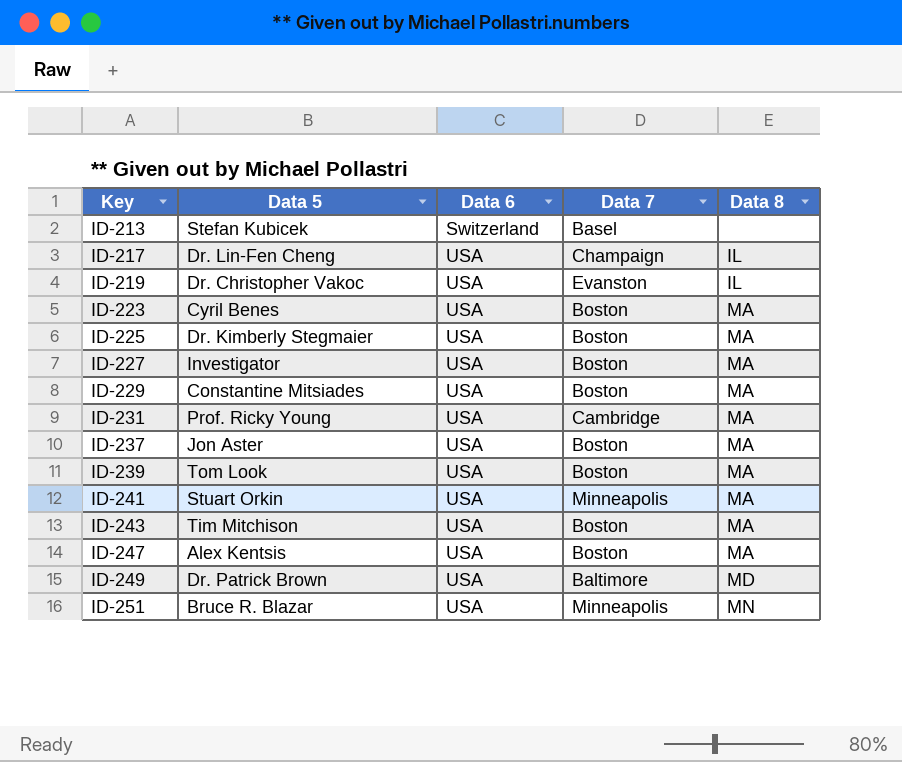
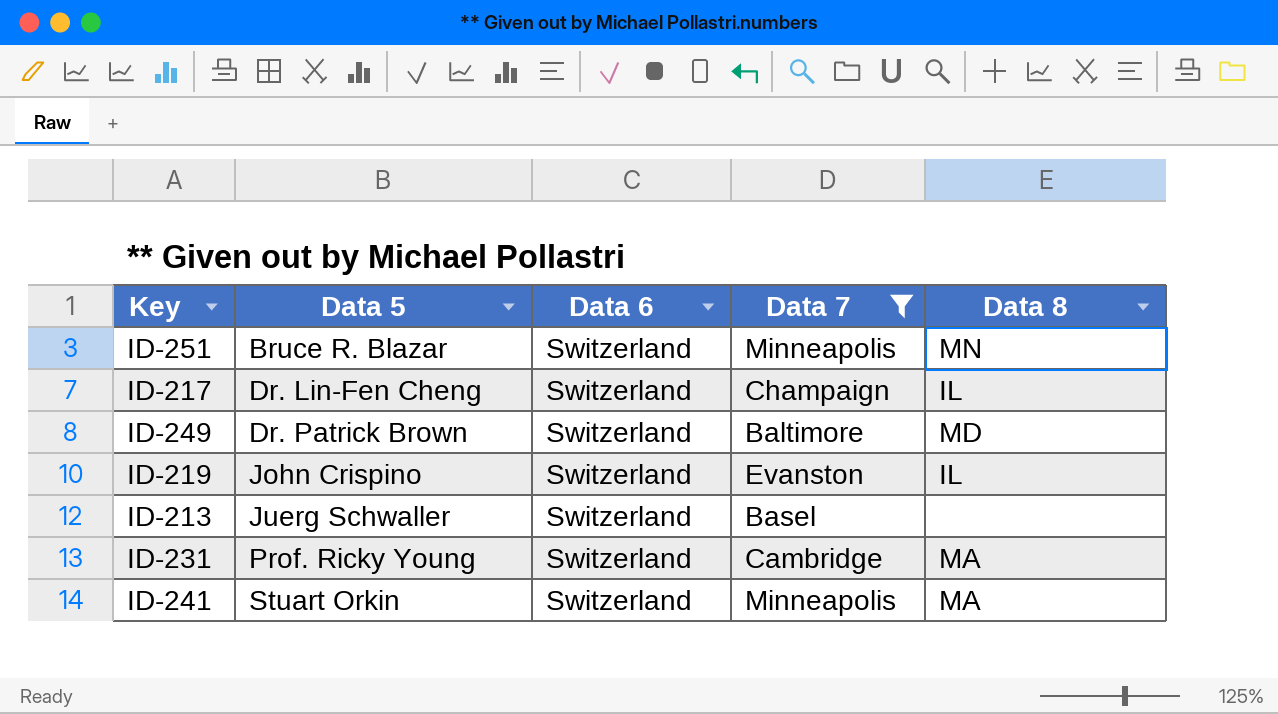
filter: none -> Data 7 != Boston
row order: Key ascending -> Data 5 ascending
ID-251 | Data 6: USA -> Switzerland
ID-217 | Data 6: USA -> Switzerland
ID-249 | Data 6: USA -> Switzerland
ID-219 | Data 5: Dr. Christopher Vakoc -> John Crispino
ID-219 | Data 6: USA -> Switzerland
ID-213 | Data 5: Stefan Kubicek -> Juerg Schwaller
ID-231 | Data 6: USA -> Switzerland
ID-241 | Data 6: USA -> Switzerland

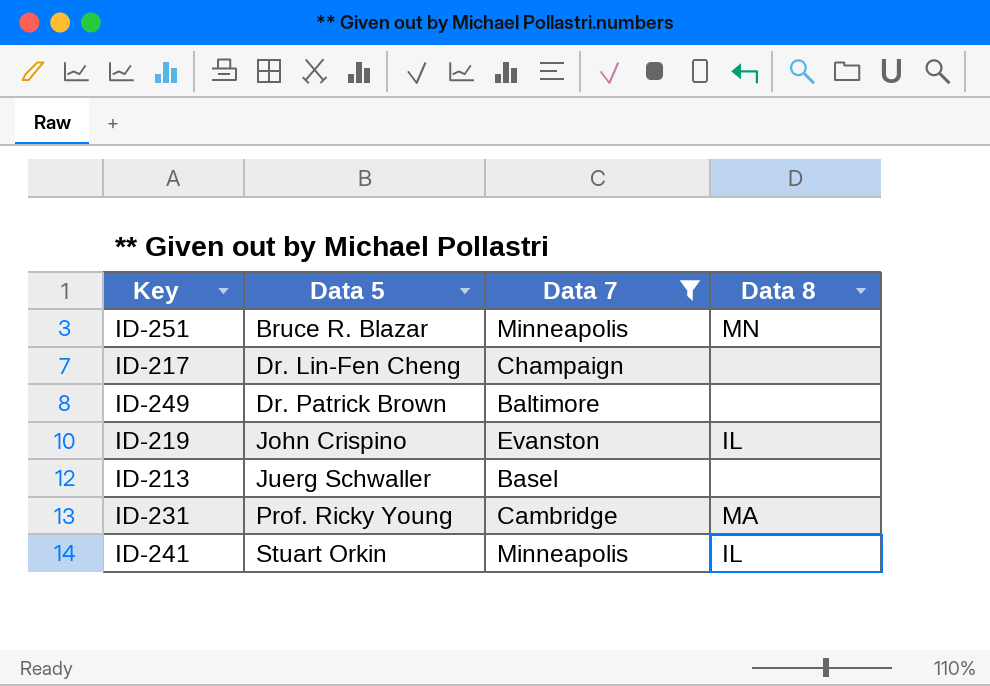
column Data 6 | position: 3 -> none
ID-217 | Data 8: IL -> none
ID-249 | Data 8: MD -> none
ID-241 | Data 8: MA -> IL

